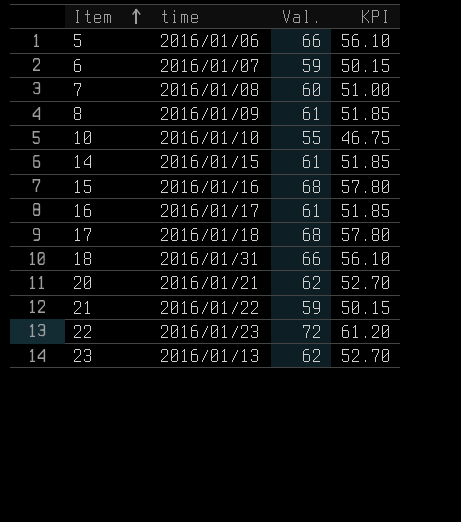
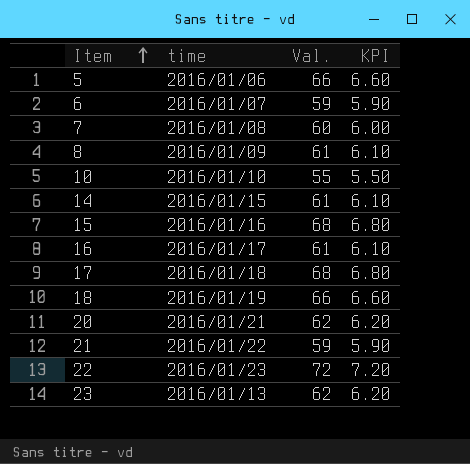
column KPI | formula: [Val.] * 0.85 -> [Val.] * 0.1
18 | time: 2016/01/31 -> 2016/01/19

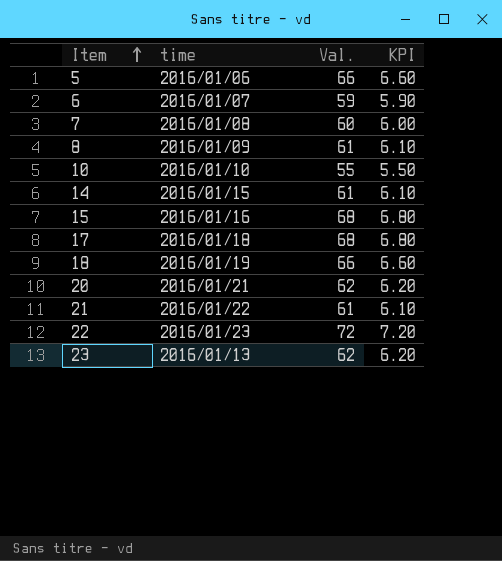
row 16: 2016/01/17 | 61 | 6.10 -> none
21 | Val.: 59 -> 61
21 | KPI: 5.90 -> 6.10

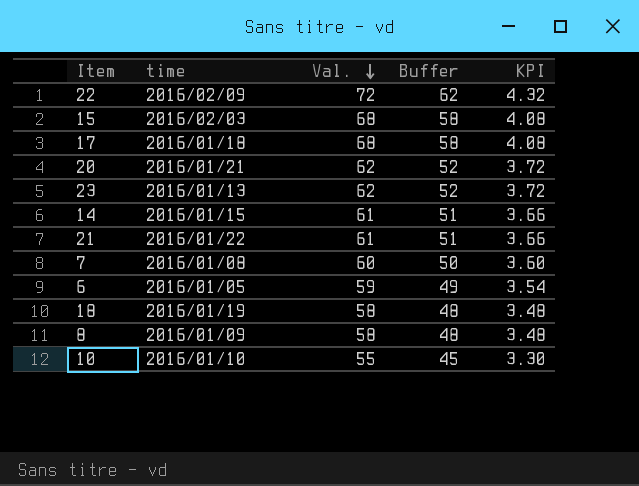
row order: Item ascending -> Val. descending
column Buffer | formula: none -> [Val.] - 10
column KPI | formula: [Val.] * 0.1 -> [Val.] * 0.06
row 5: 2016/01/06 | 66 | 6.60 -> none
22 | time: 2016/01/23 -> 2016/02/09
15 | time: 2016/01/16 -> 2016/02/03
6 | time: 2016/01/07 -> 2016/01/05
18 | Val.: 66 -> 58
8 | Val.: 61 -> 58

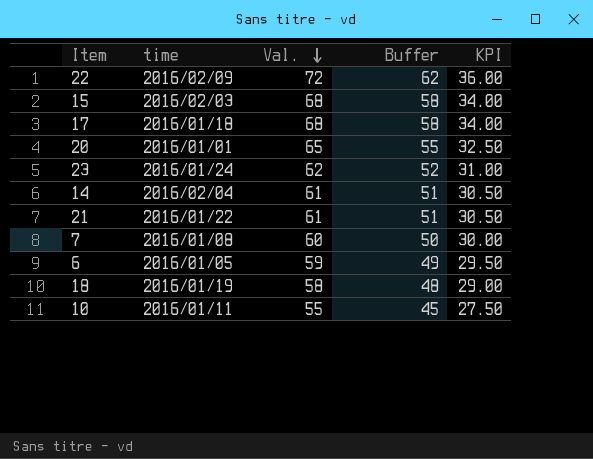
column KPI | formula: [Val.] * 0.06 -> [Val.] * 0.5
row 8: 2016/01/09 | 58 | 48 | 3.48 -> none
20 | time: 2016/01/21 -> 2016/01/01
20 | Val.: 62 -> 65
20 | Buffer: 52 -> 55
23 | time: 2016/01/13 -> 2016/01/24
14 | time: 2016/01/15 -> 2016/02/04
10 | time: 2016/01/10 -> 2016/01/11

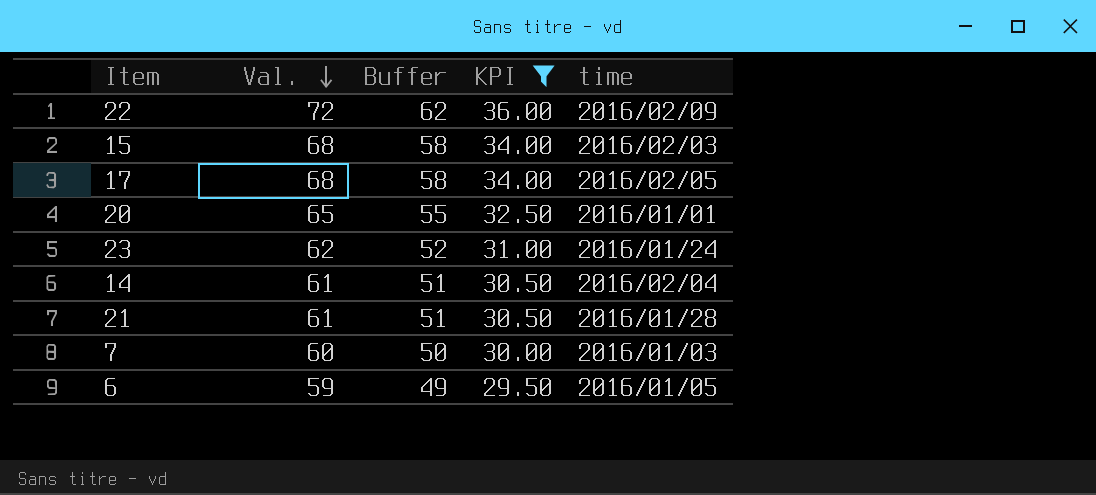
filter: none -> KPI >= 29.50
column time | position: 2 -> 5
17 | time: 2016/01/18 -> 2016/02/05
21 | time: 2016/01/22 -> 2016/01/28
7 | time: 2016/01/08 -> 2016/01/03

